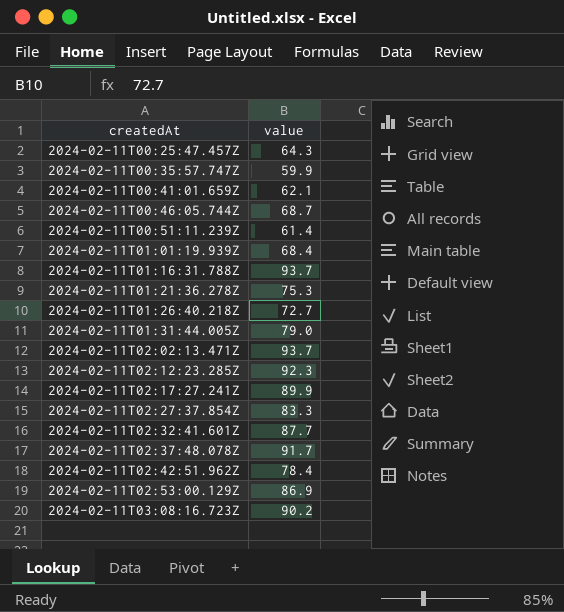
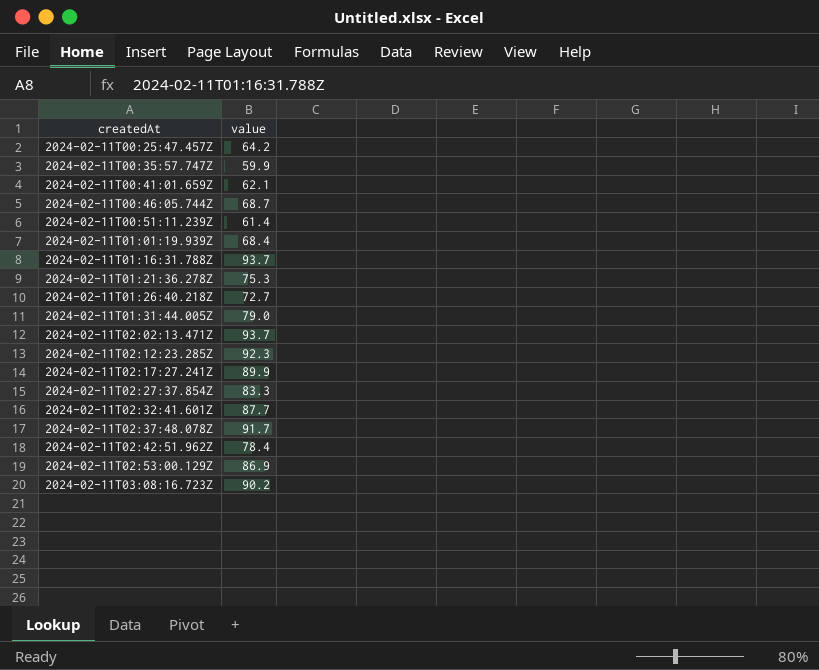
2024-02-11T00:25:47.457Z | value: 64.3 -> 64.2

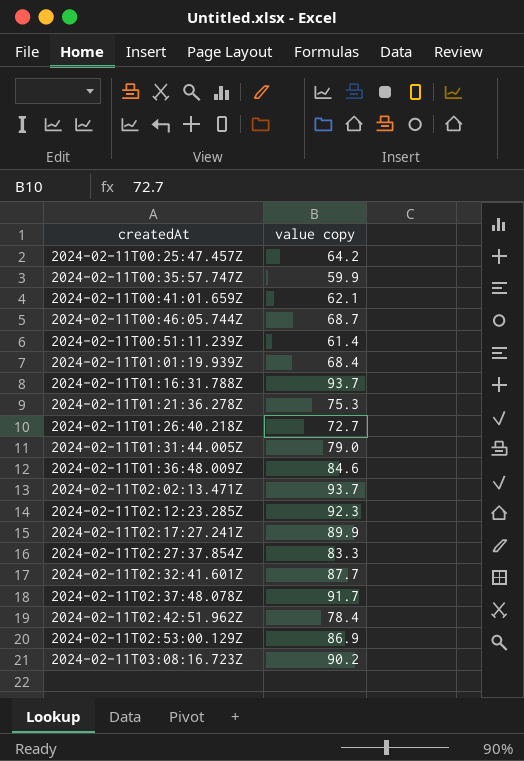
column name: value -> value copy
row 2024-02-11T01:36:48.009Z: none -> 84.6

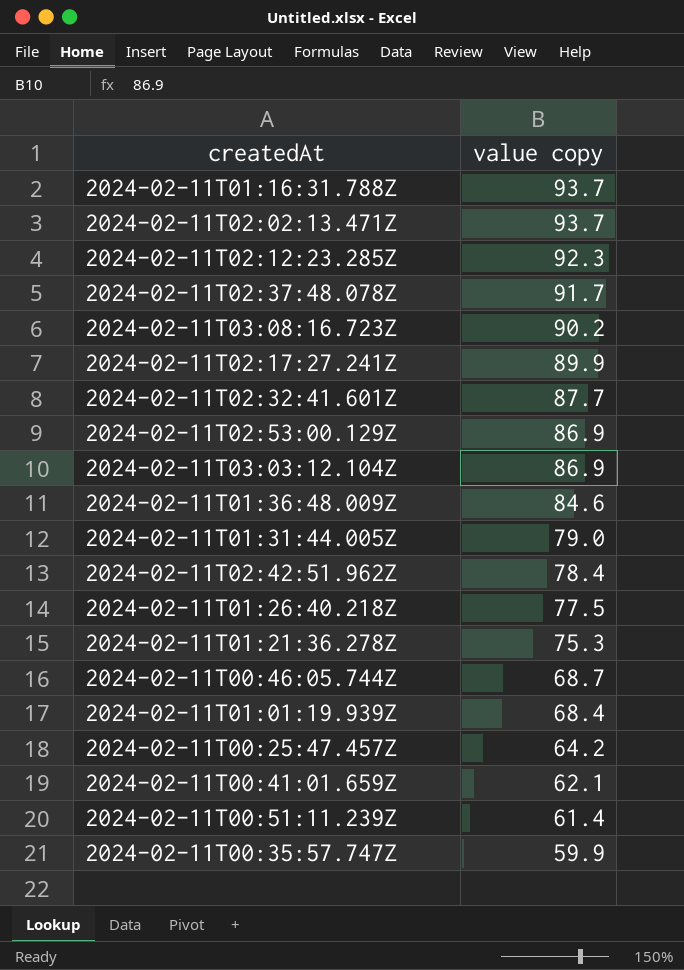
row order: createdAt ascending -> value copy descending
row 2024-02-11T02:27:37.854Z: 83.3 -> none
row 2024-02-11T03:03:12.104Z: none -> 86.9
2024-02-11T01:26:40.218Z | value copy: 72.7 -> 77.5

